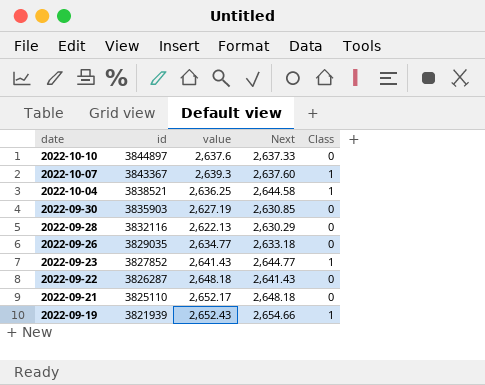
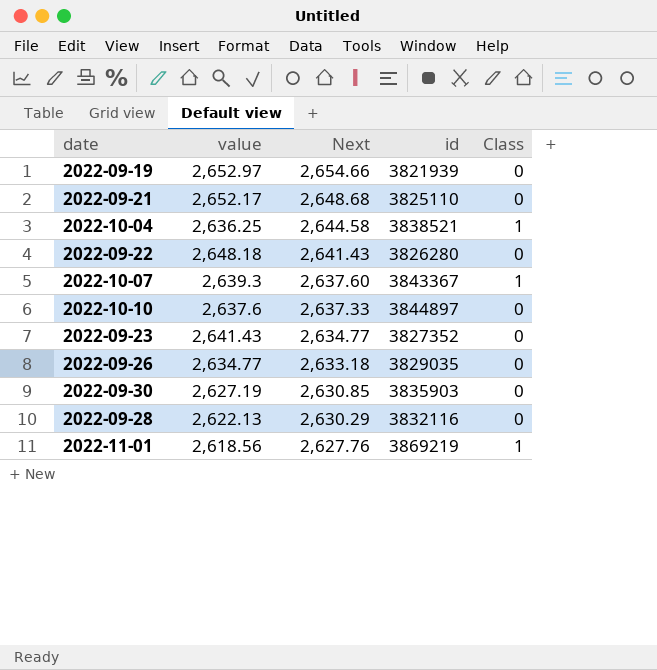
row order: date descending -> Next descending
column id | position: 2 -> 4
2022-09-19 | value: 2,652.43 -> 2,652.97
2022-09-19 | Class: 1 -> 0
2022-09-21 | Next: 2,648.18 -> 2,648.68
2022-09-22 | id: 3826287 -> 3826280
2022-09-23 | Next: 2,644.77 -> 2,634.77
2022-09-23 | id: 3827852 -> 3827352
2022-09-23 | Class: 1 -> 0
row 2022-11-01: none -> 2,618.56 | 2,627.76 | 3869219 | 1

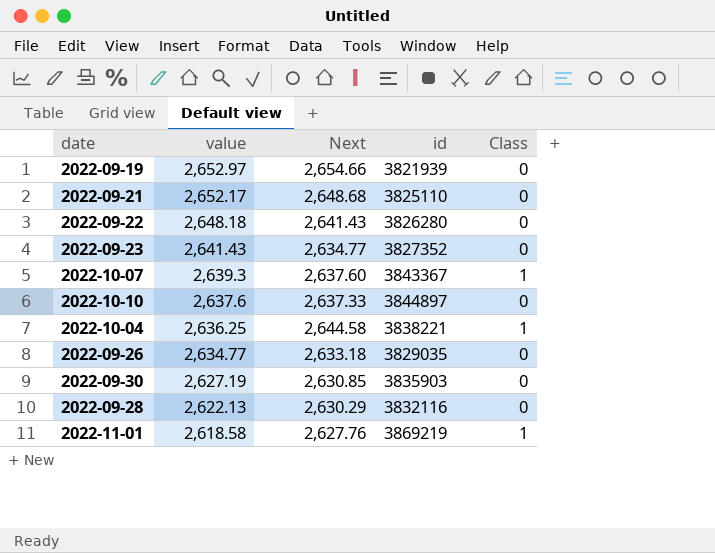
row order: Next descending -> value descending
2022-10-04 | id: 3838521 -> 3838221
2022-11-01 | value: 2,618.56 -> 2,618.58

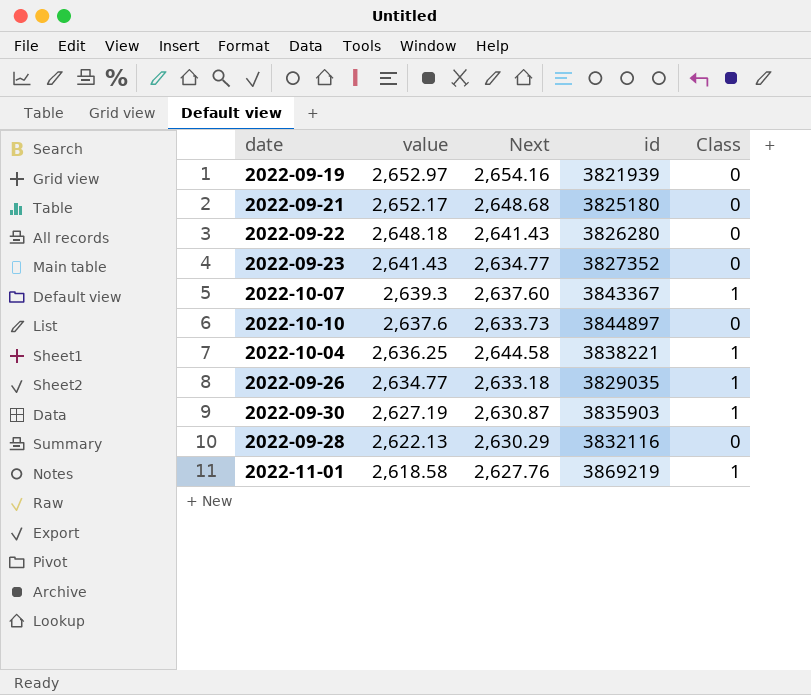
2022-09-19 | Next: 2,654.66 -> 2,654.16
2022-09-21 | id: 3825110 -> 3825180
2022-10-10 | Next: 2,637.33 -> 2,633.73
2022-09-26 | Class: 0 -> 1
2022-09-30 | Next: 2,630.85 -> 2,630.87
2022-09-30 | Class: 0 -> 1

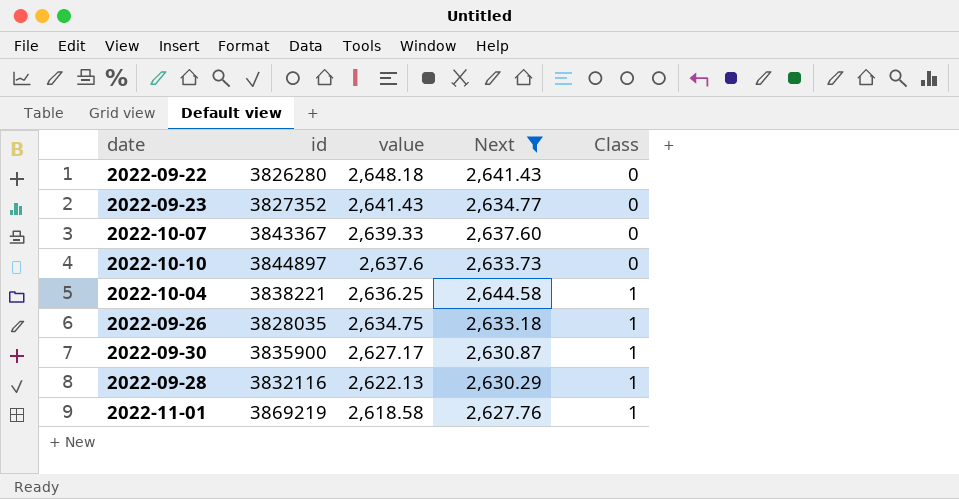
filter: none -> Next <= 2,644.58
column id | position: 4 -> 2
2022-10-07 | value: 2,639.3 -> 2,639.33
2022-10-07 | Class: 1 -> 0
2022-09-26 | id: 3829035 -> 3828035
2022-09-26 | value: 2,634.77 -> 2,634.75
2022-09-30 | id: 3835903 -> 3835900
2022-09-30 | value: 2,627.19 -> 2,627.17
2022-09-28 | Class: 0 -> 1

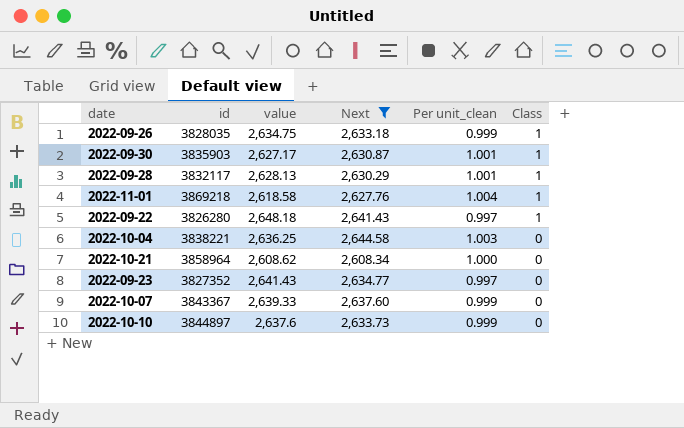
row order: value descending -> Class descending
column Per unit_clean | formula: none -> [Next] / [value]
2022-09-30 | id: 3835900 -> 3835903
2022-09-28 | id: 3832116 -> 3832117
2022-09-28 | value: 2,622.13 -> 2,628.13
2022-11-01 | id: 3869219 -> 3869218
2022-09-22 | Class: 0 -> 1
2022-10-04 | Class: 1 -> 0
row 2022-10-21: none -> 3858964 | 2,608.62 | 2,608.34 | 1.000 | 0

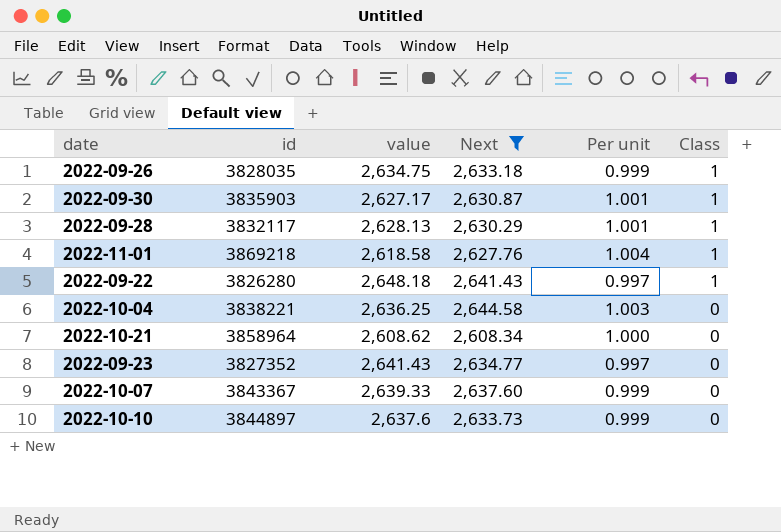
column name: Per unit_clean -> Per unit

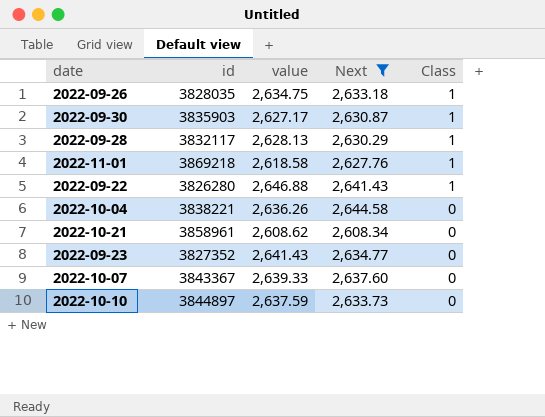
column Per unit | formula: [Next] / [value] -> none
2022-09-22 | value: 2,648.18 -> 2,646.88
2022-10-04 | value: 2,636.25 -> 2,636.26
2022-10-21 | id: 3858964 -> 3858961
2022-10-10 | value: 2,637.6 -> 2,637.59

